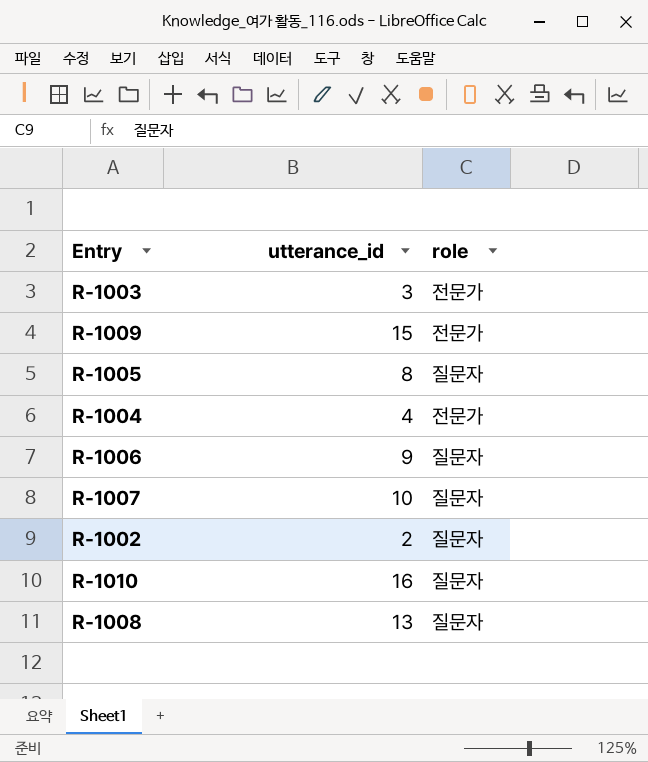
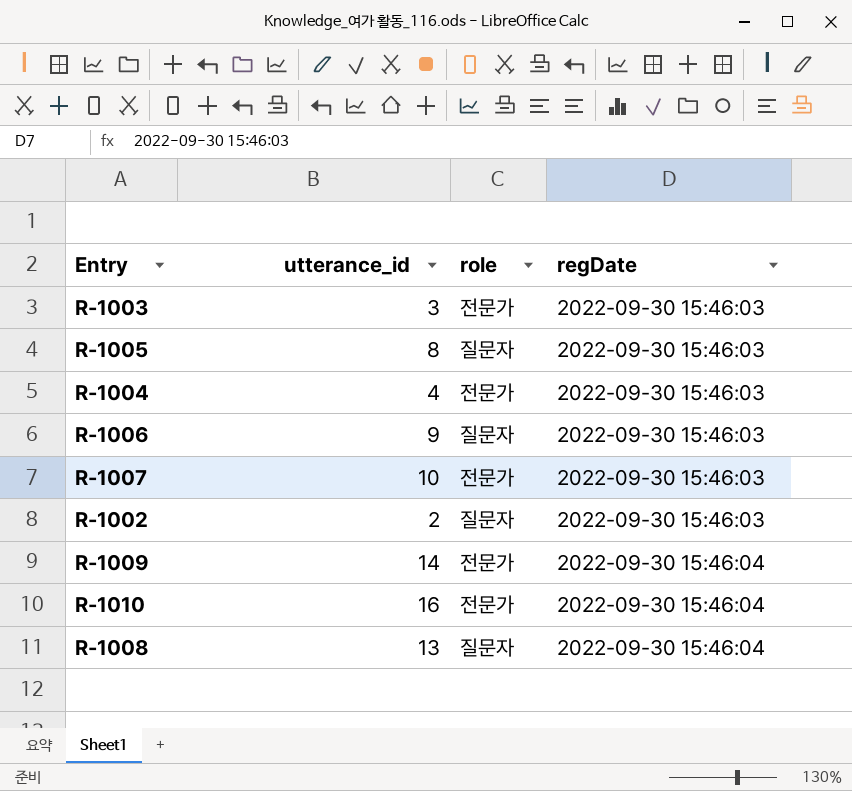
row order: none -> regDate ascending
column regDate | position: none -> 4
R-1007 | role: 질문자 -> 전문가
R-1009 | utterance_id: 15 -> 14
R-1010 | role: 질문자 -> 전문가

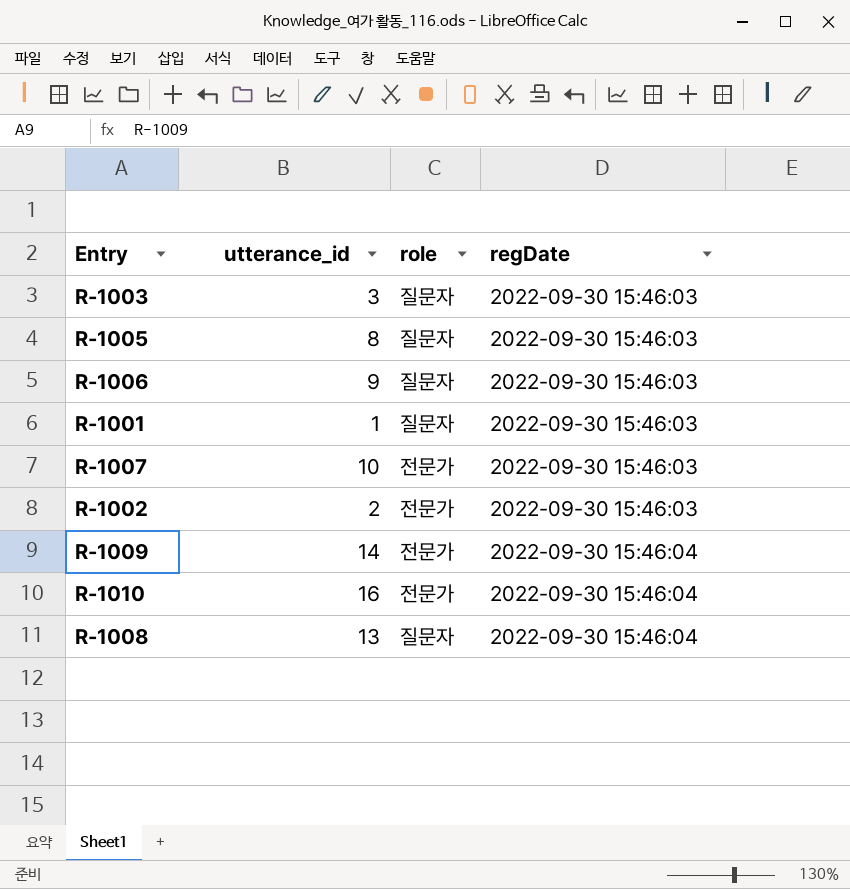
row R-1004: 4 | 전문가 | 2022-09-30 15:46:03 -> none
R-1003 | role: 전문가 -> 질문자
row R-1001: none -> 1 | 질문자 | 2022-09-30 15:46:03
R-1002 | role: 질문자 -> 전문가

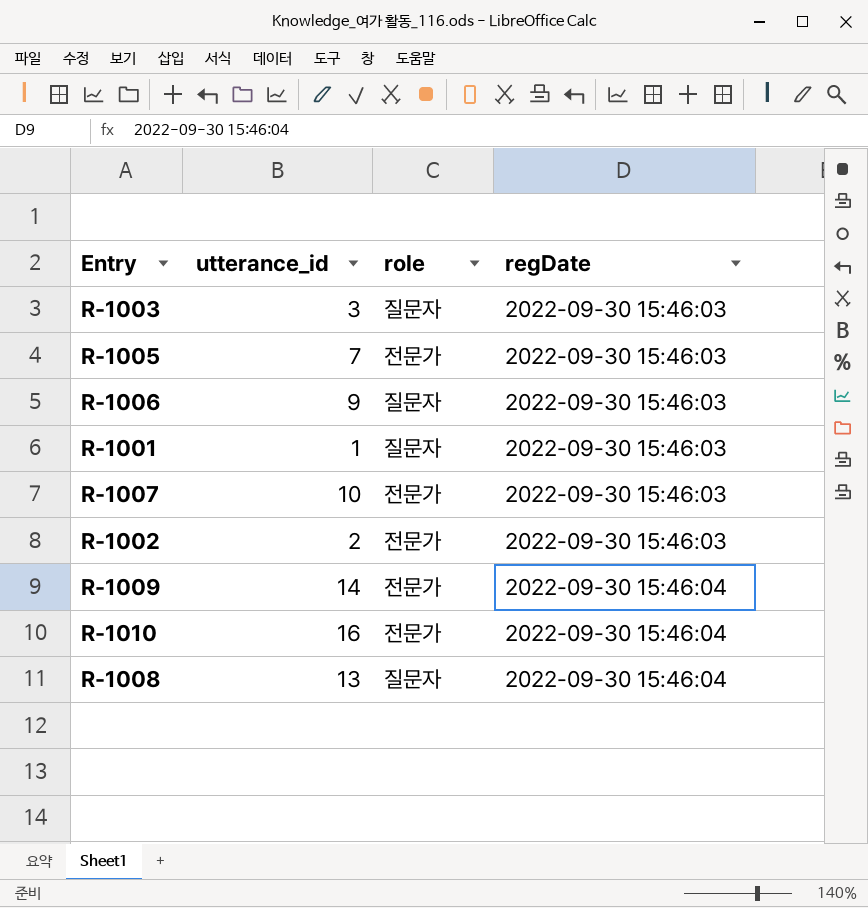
R-1005 | utterance_id: 8 -> 7
R-1005 | role: 질문자 -> 전문가

